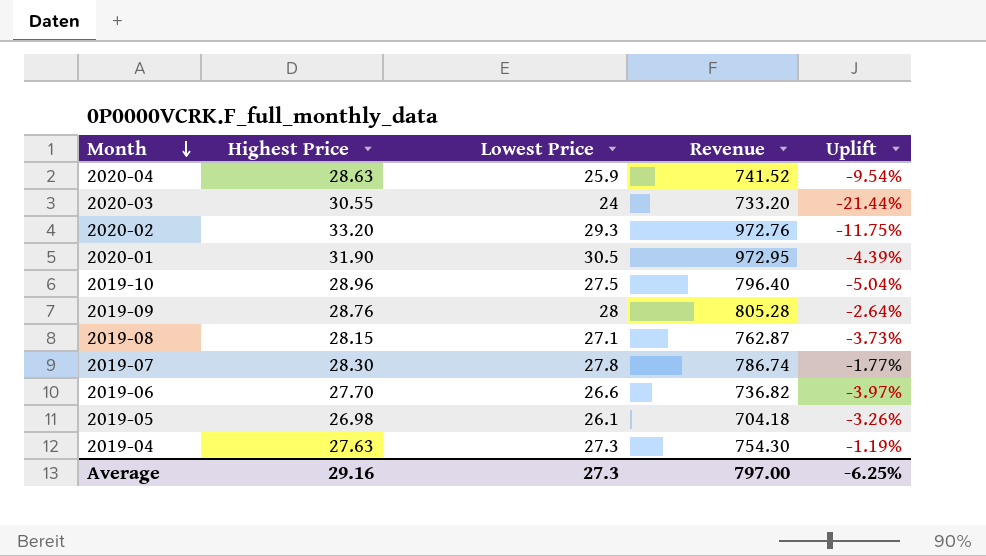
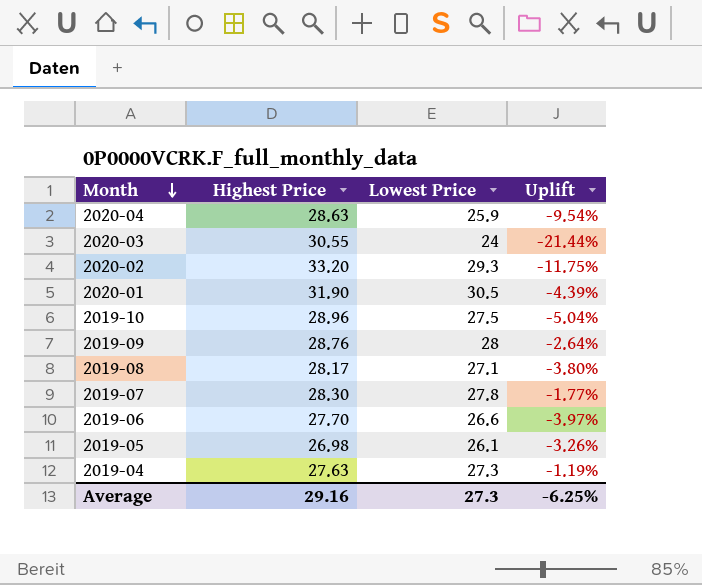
column Revenue | formula: [Highest Price] * [Lowest Price] -> none
2019-08 | Highest Price: 28.15 -> 28.17
2019-08 | Uplift: -3.73% -> -3.80%

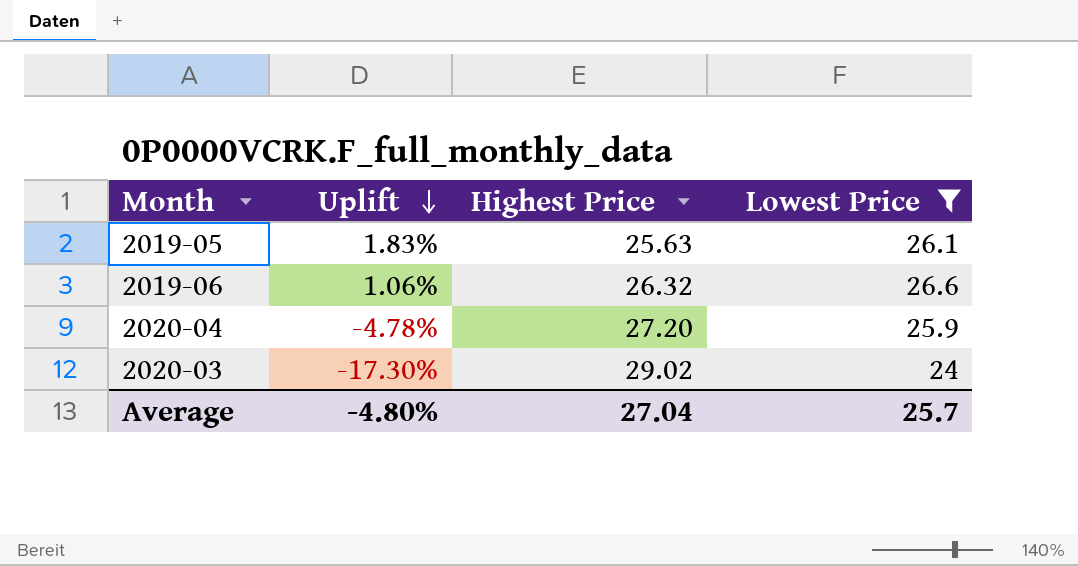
filter: none -> Lowest Price <= 26.6
row order: Month descending -> Uplift descending
column Uplift | position: 4 -> 2
2019-05 | Uplift: -3.26% -> 1.83%
2019-05 | Highest Price: 26.98 -> 25.63
2019-06 | Uplift: -3.97% -> 1.06%
2019-06 | Highest Price: 27.70 -> 26.32
2020-04 | Uplift: -9.54% -> -4.78%
2020-04 | Highest Price: 28.63 -> 27.20
2020-03 | Uplift: -21.44% -> -17.30%
2020-03 | Highest Price: 30.55 -> 29.02
Average | Uplift: -6.25% -> -4.80%
Average | Highest Price: 29.16 -> 27.04
Average | Lowest Price: 27.3 -> 25.7

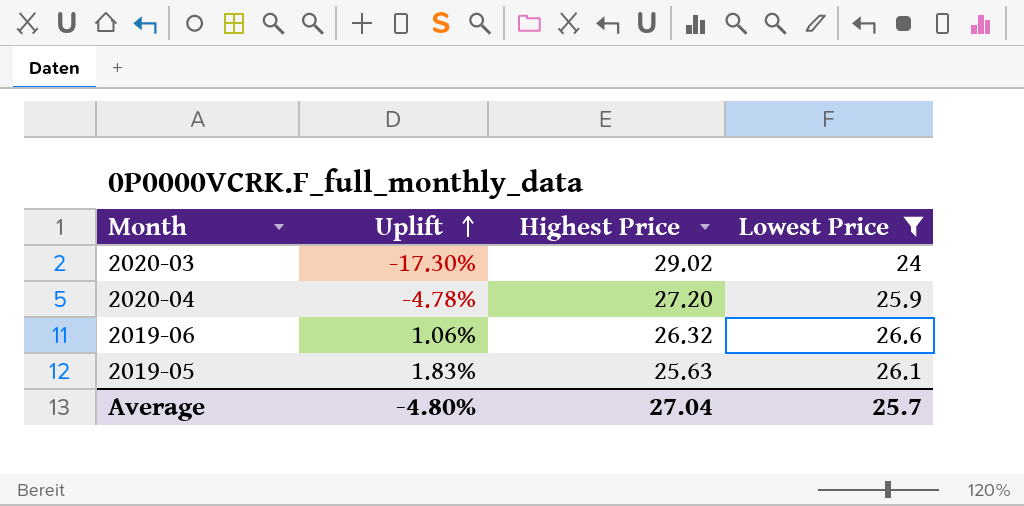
row order: Uplift descending -> Uplift ascending

